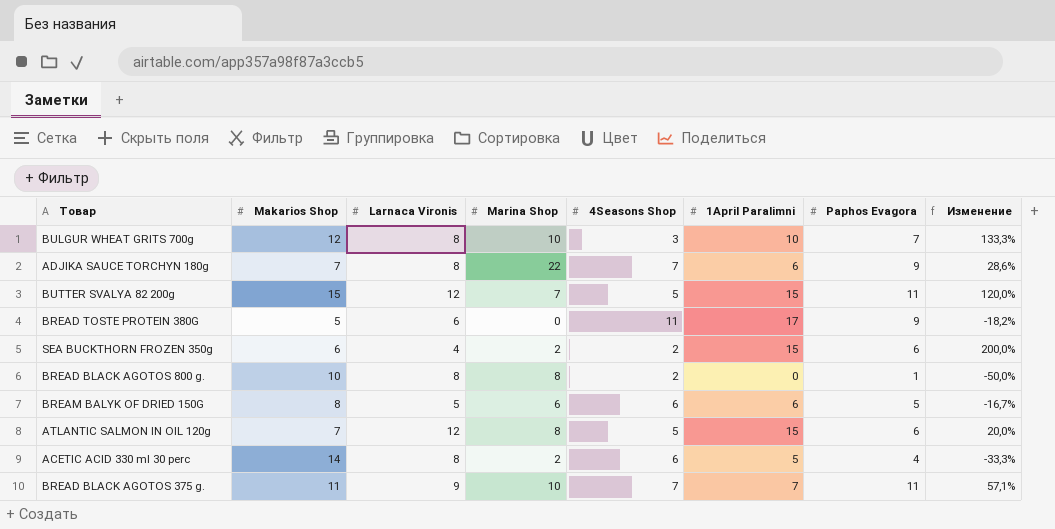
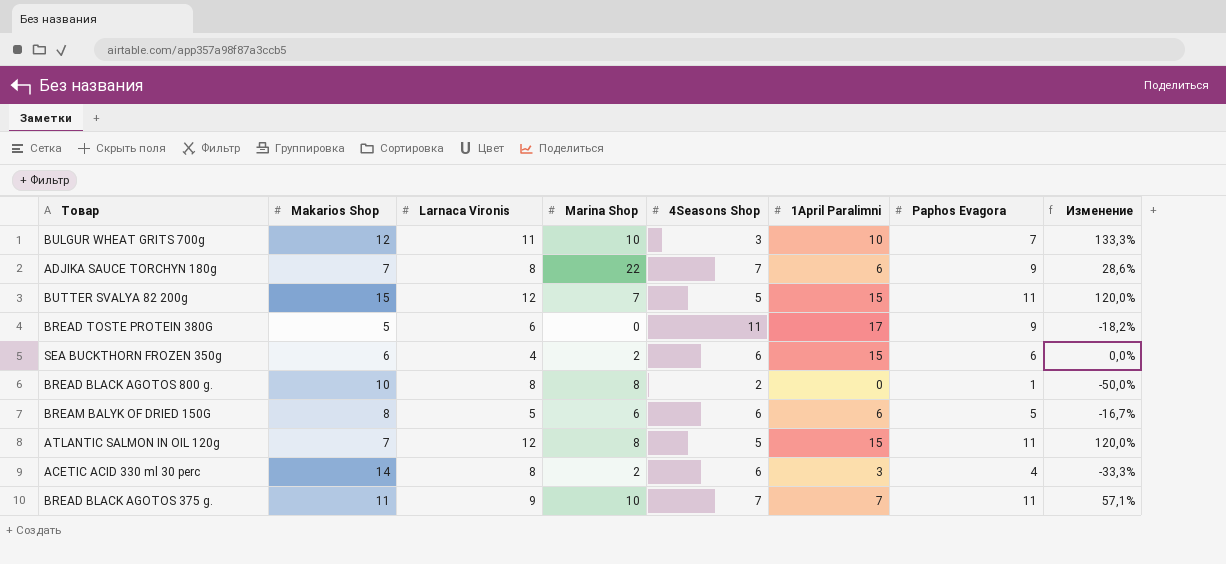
BULGUR WHEAT GRITS 700g | Larnaca Vironis: 8 -> 11
SEA BUCKTHORN FROZEN 350g | 4Seasons Shop: 2 -> 6
SEA BUCKTHORN FROZEN 350g | Изменение: 200,0% -> 0,0%
ATLANTIC SALMON IN OIL 120g | Paphos Evagora: 6 -> 11
ATLANTIC SALMON IN OIL 120g | Изменение: 20,0% -> 120,0%
ACETIC ACID 330 ml 30 perc | 1April Paralimni: 5 -> 3

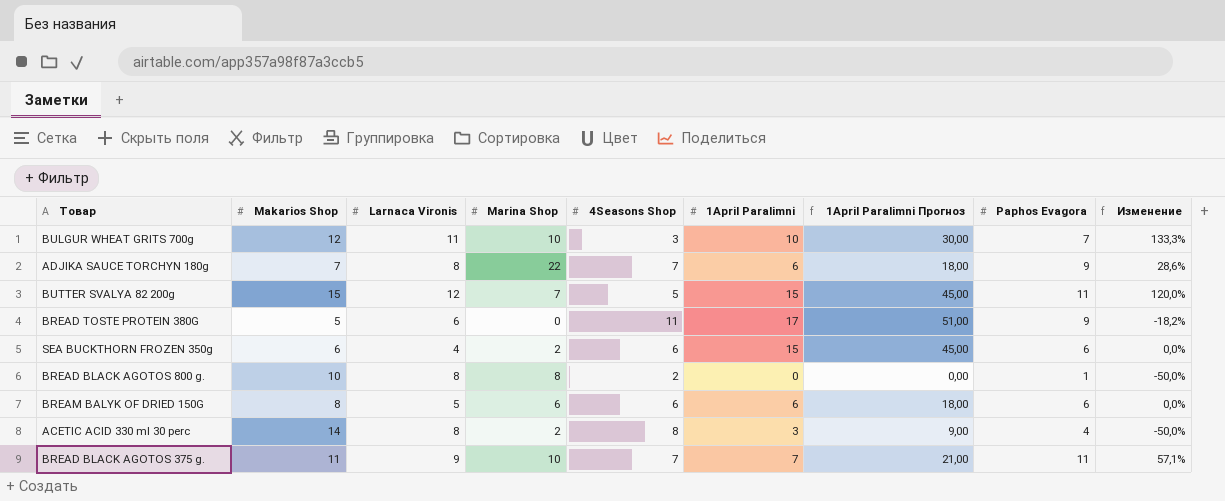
column 1April Paralimni Прогноз | formula: none -> [1April Paralimni] * 3
row ATLANTIC SALMON IN OIL 120g: 7 | 12 | 8 | 5 | 15 | 11 | 120,0% -> none
BREAM BALYK OF DRIED 150G | Paphos Evagora: 5 -> 6
BREAM BALYK OF DRIED 150G | Изменение: -16,7% -> 0,0%
ACETIC ACID 330 ml 30 perc | 4Seasons Shop: 6 -> 8
ACETIC ACID 330 ml 30 perc | Изменение: -33,3% -> -50,0%

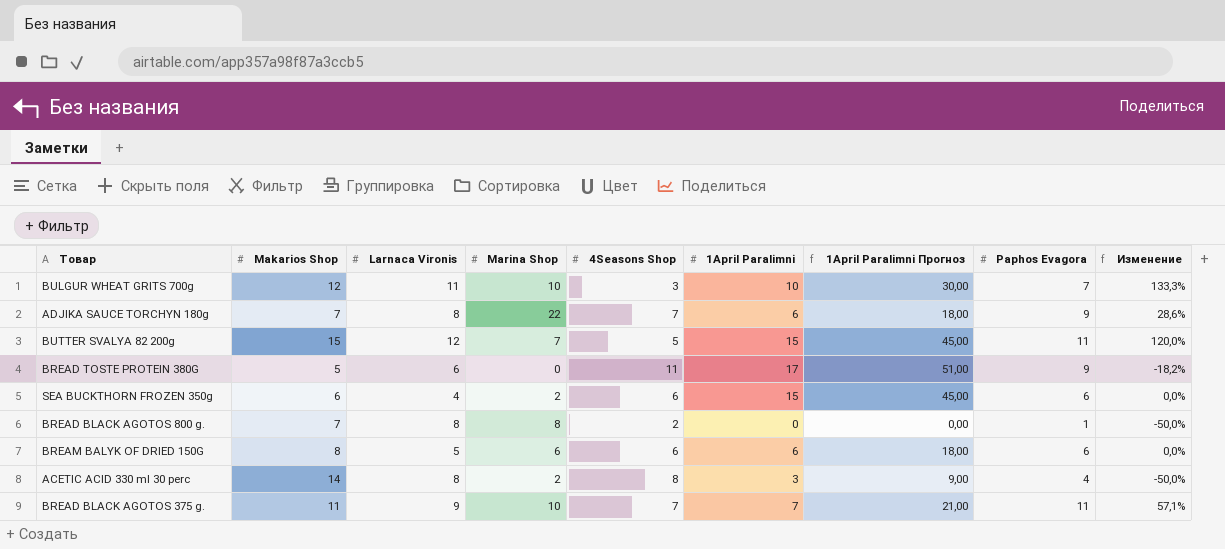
BREAD BLACK AGOTOS 800 g. | Makarios Shop: 10 -> 7

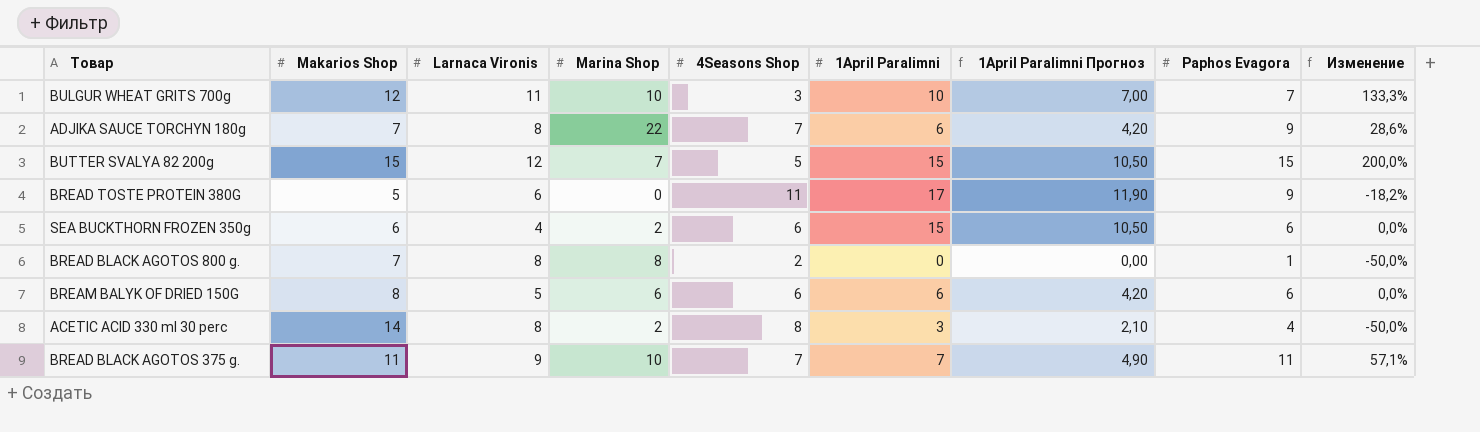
column 1April Paralimni Прогноз | formula: [1April Paralimni] * 3 -> [1April Paralimni] * 0,7
BUTTER SVALYA 82 200g | Paphos Evagora: 11 -> 15
BUTTER SVALYA 82 200g | Изменение: 120,0% -> 200,0%

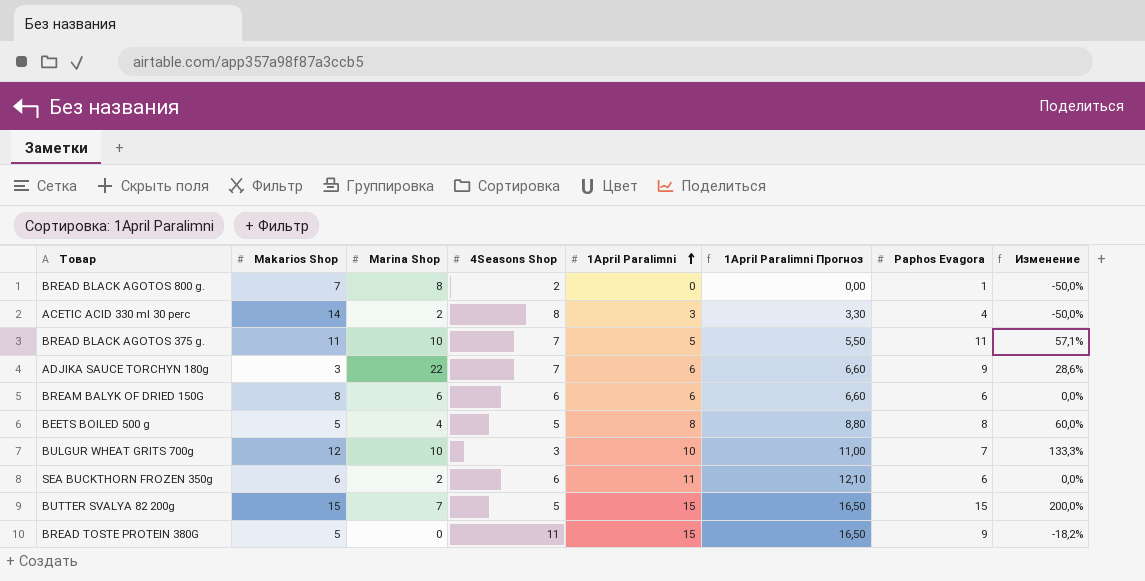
row order: none -> 1April Paralimni ascending
column Larnaca Vironis | position: 3 -> none
column 1April Paralimni Прогноз | formula: [1April Paralimni] * 0,7 -> [1April Paralimni] * 1,1
BREAD BLACK AGOTOS 375 g. | 1April Paralimni: 7 -> 5
ADJIKA SAUCE TORCHYN 180g | Makarios Shop: 7 -> 3
row BEETS BOILED 500 g: none -> 5 | 4 | 5 | 8 | 8,80 | 8 | 60,0%
SEA BUCKTHORN FROZEN 350g | 1April Paralimni: 15 -> 11
BREAD TOSTE PROTEIN 380G | 1April Paralimni: 17 -> 15

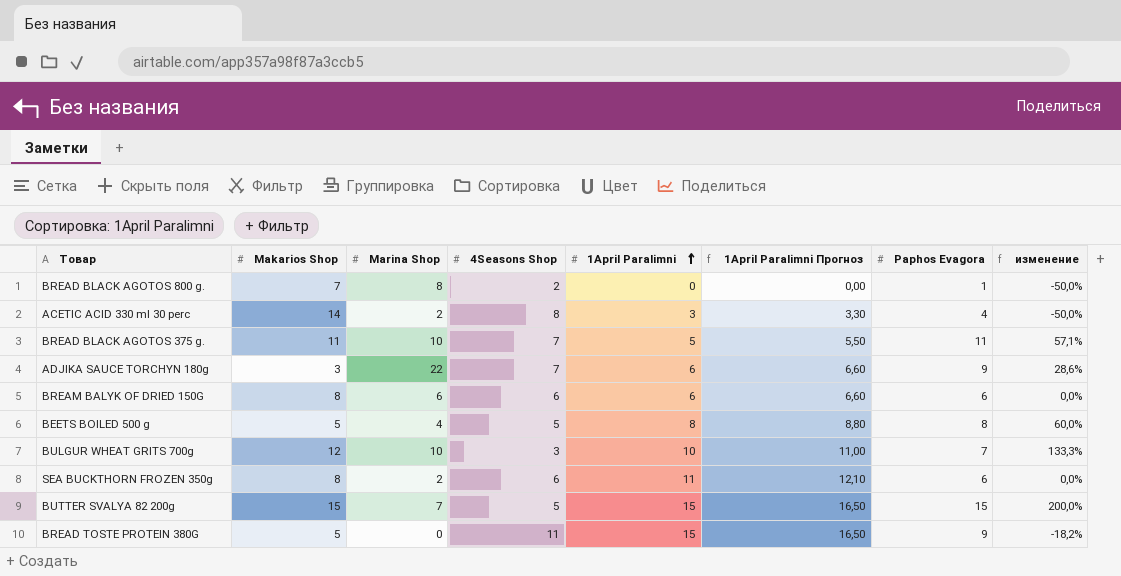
column name: Изменение -> изменение
SEA BUCKTHORN FROZEN 350g | Makarios Shop: 6 -> 8

